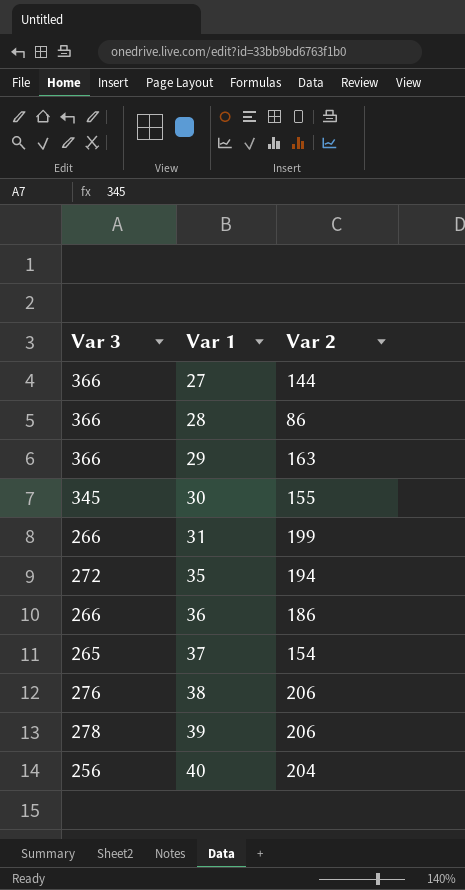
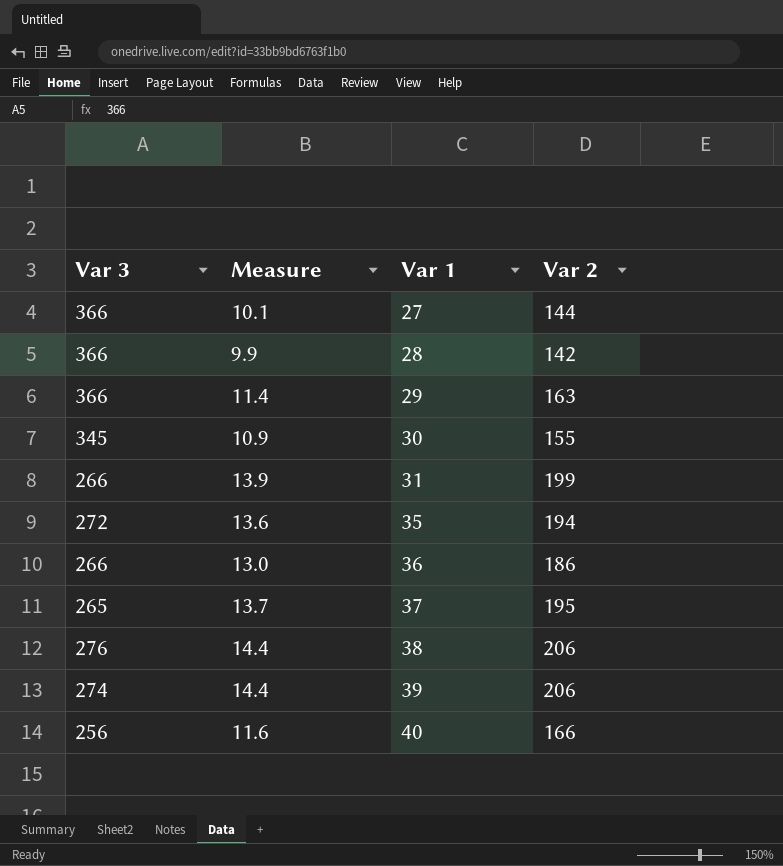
column Measure | formula: none -> [Var 2] * 0.07
28 | Var 2: 86 -> 142
37 | Var 2: 154 -> 195
39 | Var 3: 278 -> 274
40 | Var 2: 204 -> 166

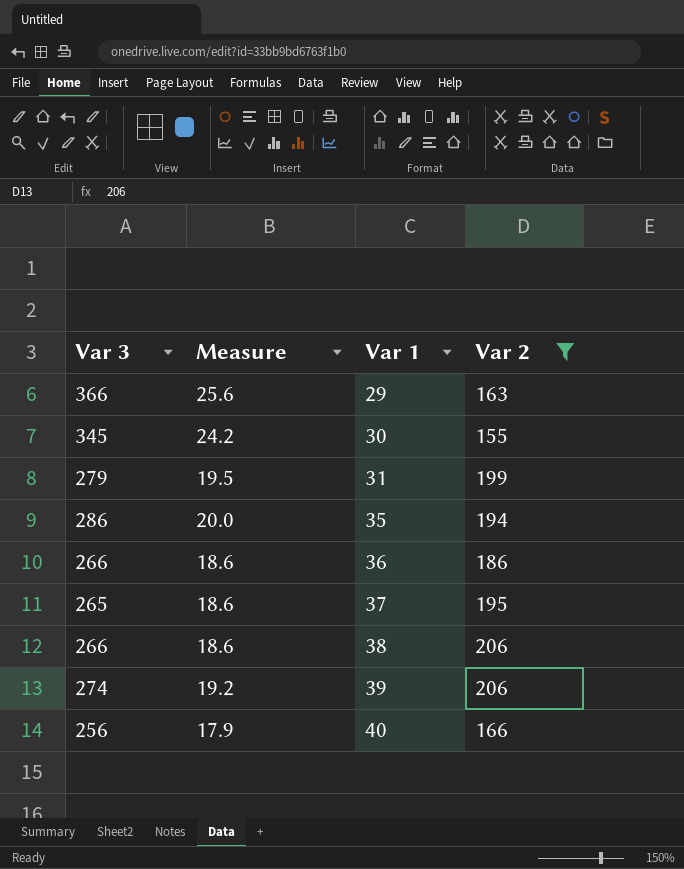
filter: none -> Var 2 >= 155
column Measure | formula: [Var 2] * 0.07 -> [Var 3] * 0.07
31 | Var 3: 266 -> 279
35 | Var 3: 272 -> 286
38 | Var 3: 276 -> 266

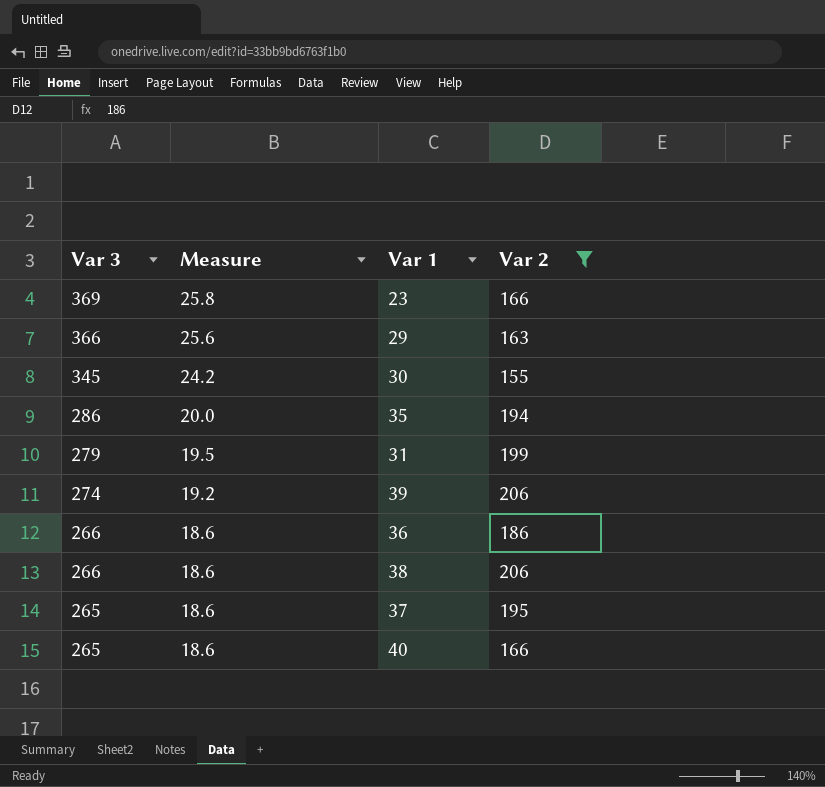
row order: Var 1 ascending -> Var 3 descending
row 23: none -> 369 | 25.8 | 166
40 | Var 3: 256 -> 265
40 | Measure: 17.9 -> 18.6

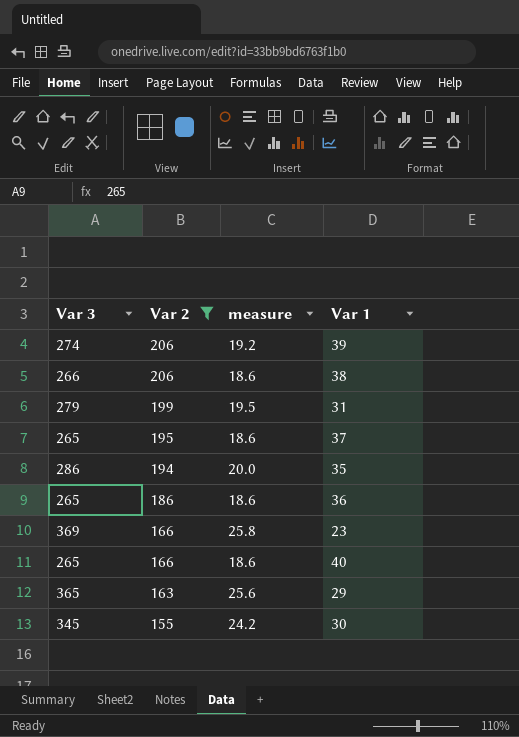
row order: Var 3 descending -> Var 2 descending
column Var 2 | position: 4 -> 2
column name: Measure -> measure
36 | Var 3: 266 -> 265
29 | Var 3: 366 -> 365

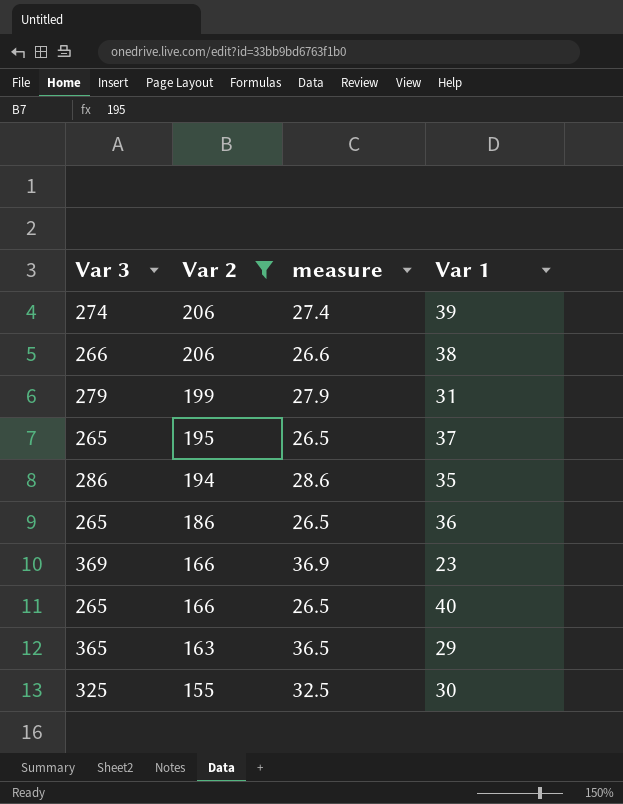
column measure | formula: [Var 3] * 0.07 -> [Var 3] * 0.1
30 | Var 3: 345 -> 325

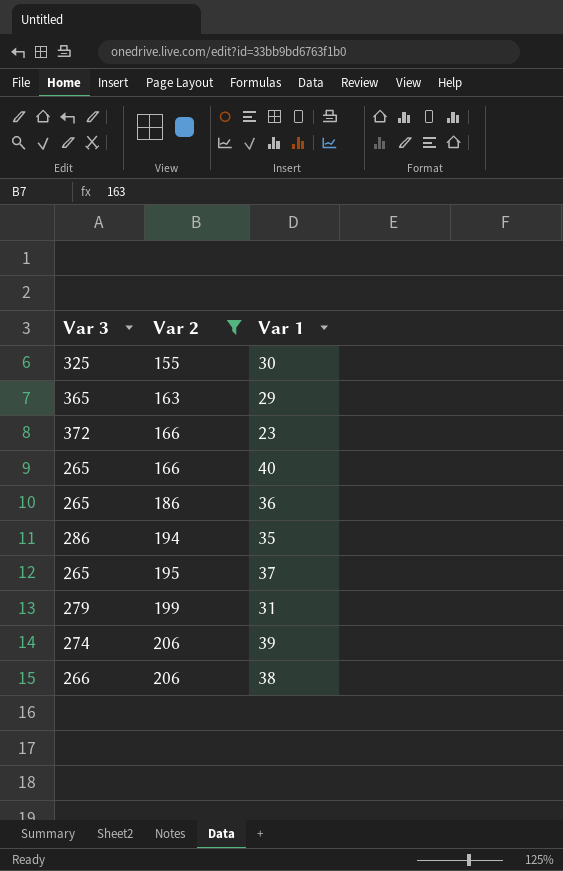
row order: Var 2 descending -> Var 2 ascending
column measure | formula: [Var 3] * 0.1 -> none
23 | Var 3: 369 -> 372

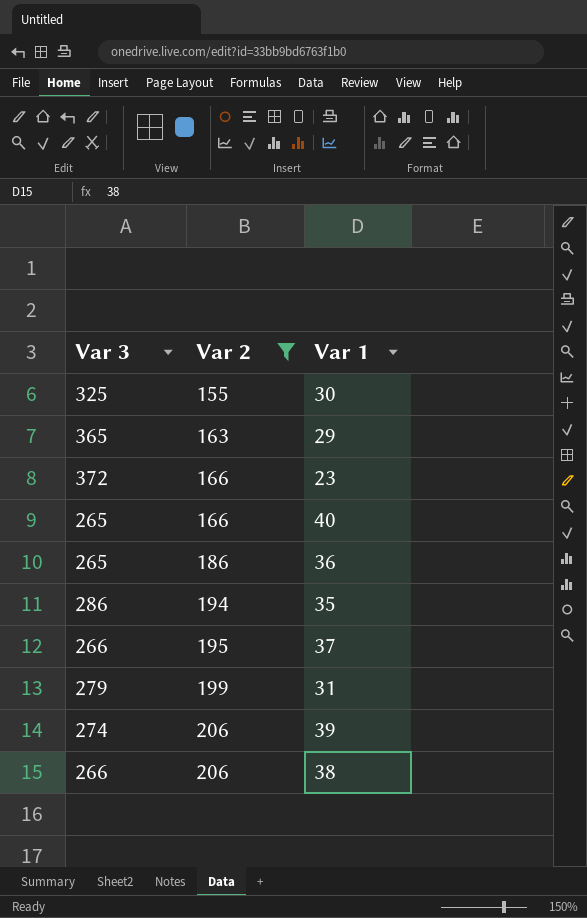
37 | Var 3: 265 -> 266

